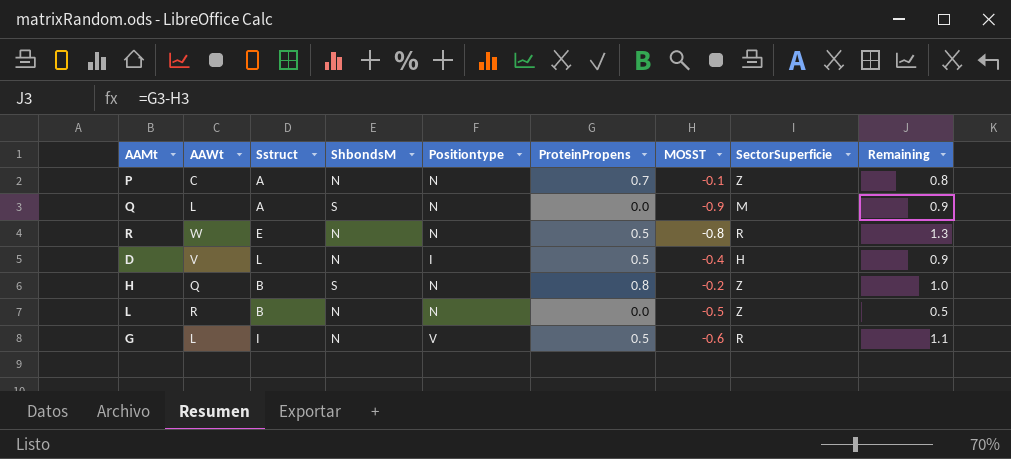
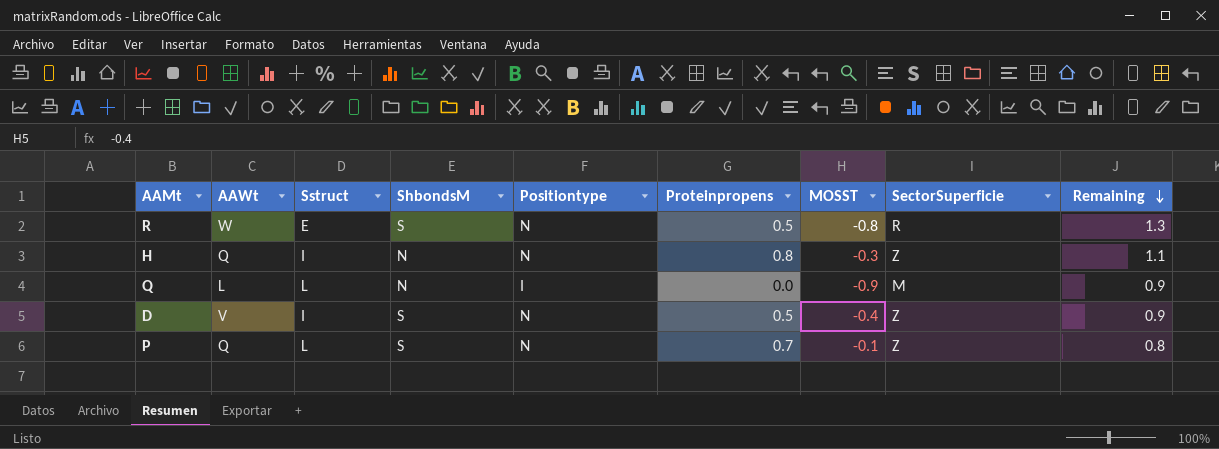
row order: none -> Remaining descending
column name: ProteinPropens -> Proteinpropens
row L: R | B | N | N | 0.0 | -0.5 | Z | 0.5 -> none
row G: L | I | N | V | 0.5 | -0.6 | R | 1.1 -> none
R | ShbondsM: N -> S
H | Sstruct: B -> I
H | ShbondsM: S -> N
H | MOSST: -0.2 -> -0.3
H | Remaining: 1.0 -> 1.1
Q | Sstruct: A -> L
Q | ShbondsM: S -> N
Q | Positiontype: N -> I
D | Sstruct: L -> I
D | ShbondsM: N -> S
D | Positiontype: I -> N
D | SectorSuperficie: H -> Z
P | AAWt: C -> Q
P | Sstruct: A -> L
P | ShbondsM: N -> S

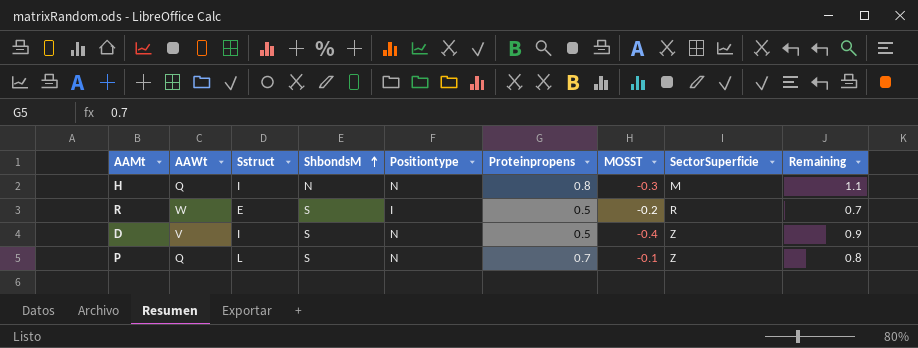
row order: Remaining descending -> ShbondsM ascending
row Q: L | L | N | I | 0.0 | -0.9 | M | 0.9 -> none
H | SectorSuperficie: Z -> M
R | Positiontype: N -> I
R | MOSST: -0.8 -> -0.2
R | Remaining: 1.3 -> 0.7

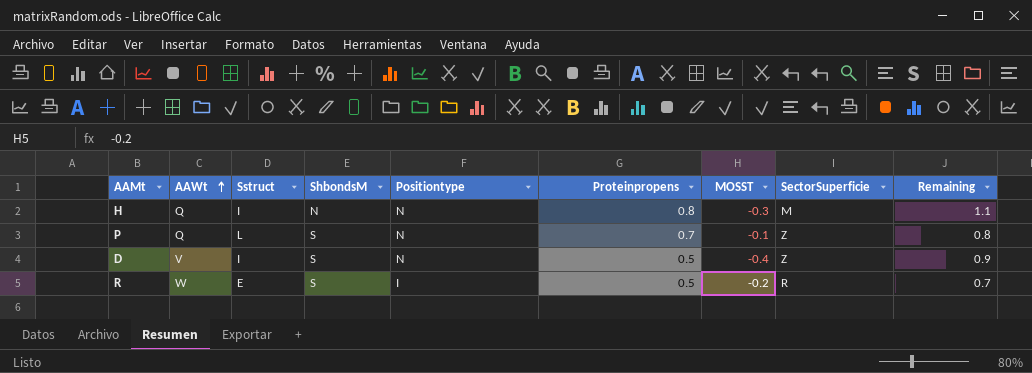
row order: ShbondsM ascending -> AAWt ascending

